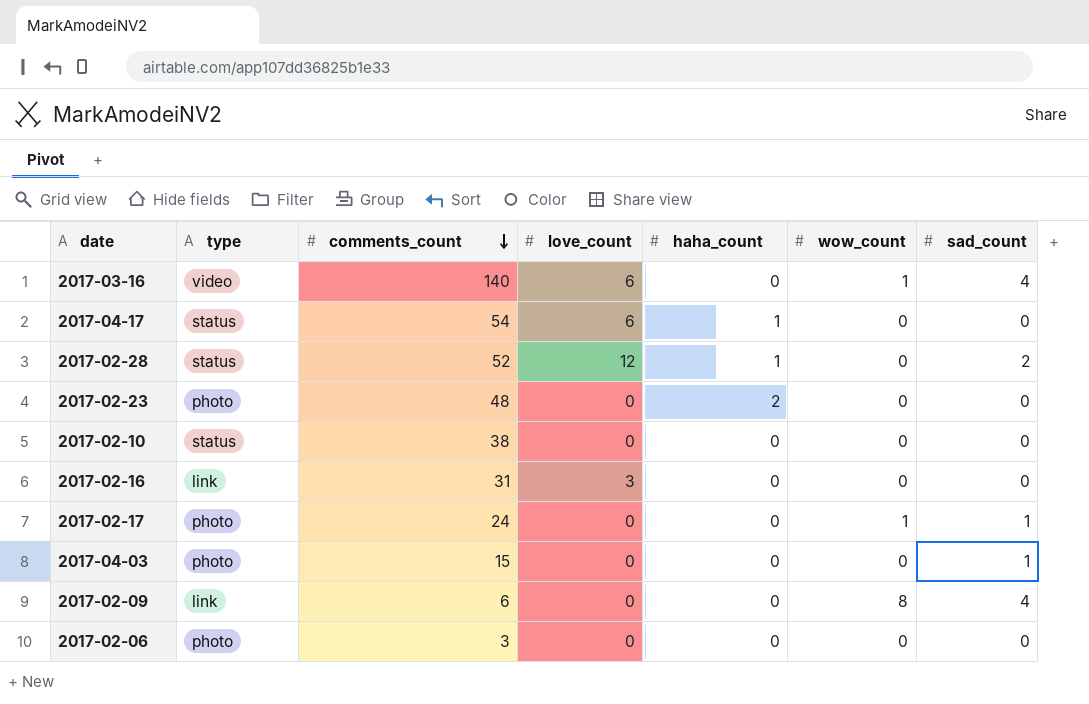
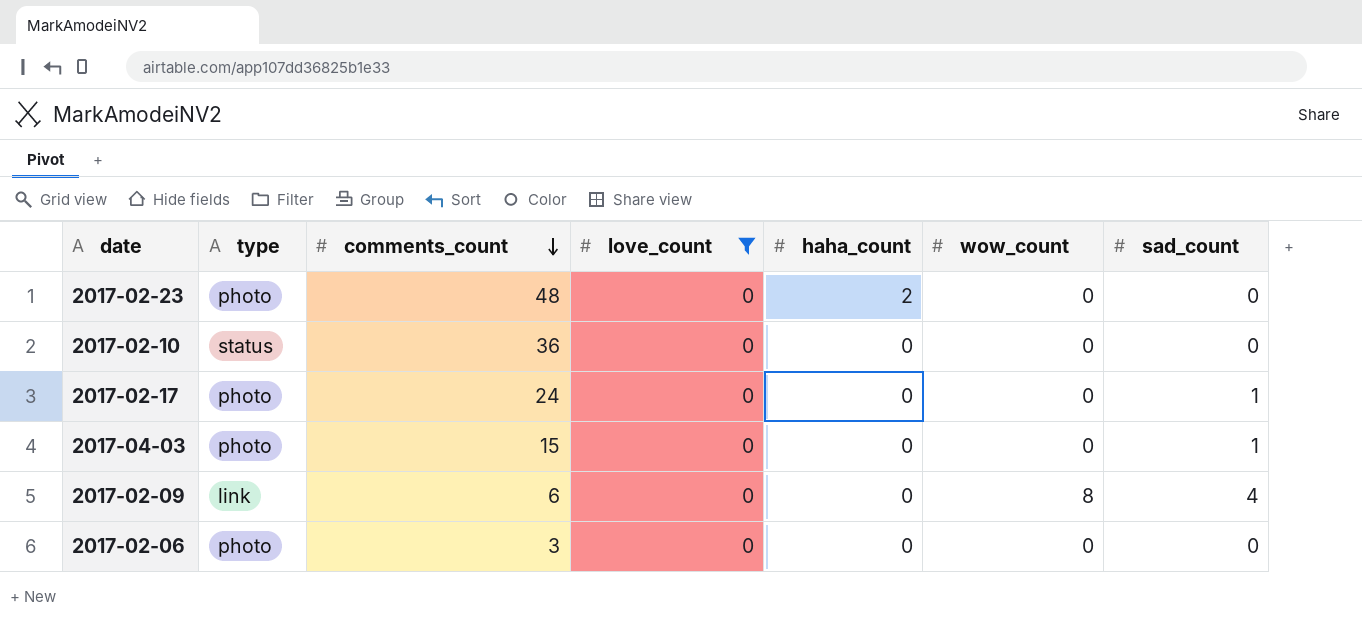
filter: none -> love_count = 0
2017-02-10 | comments_count: 38 -> 36
2017-02-17 | wow_count: 1 -> 0

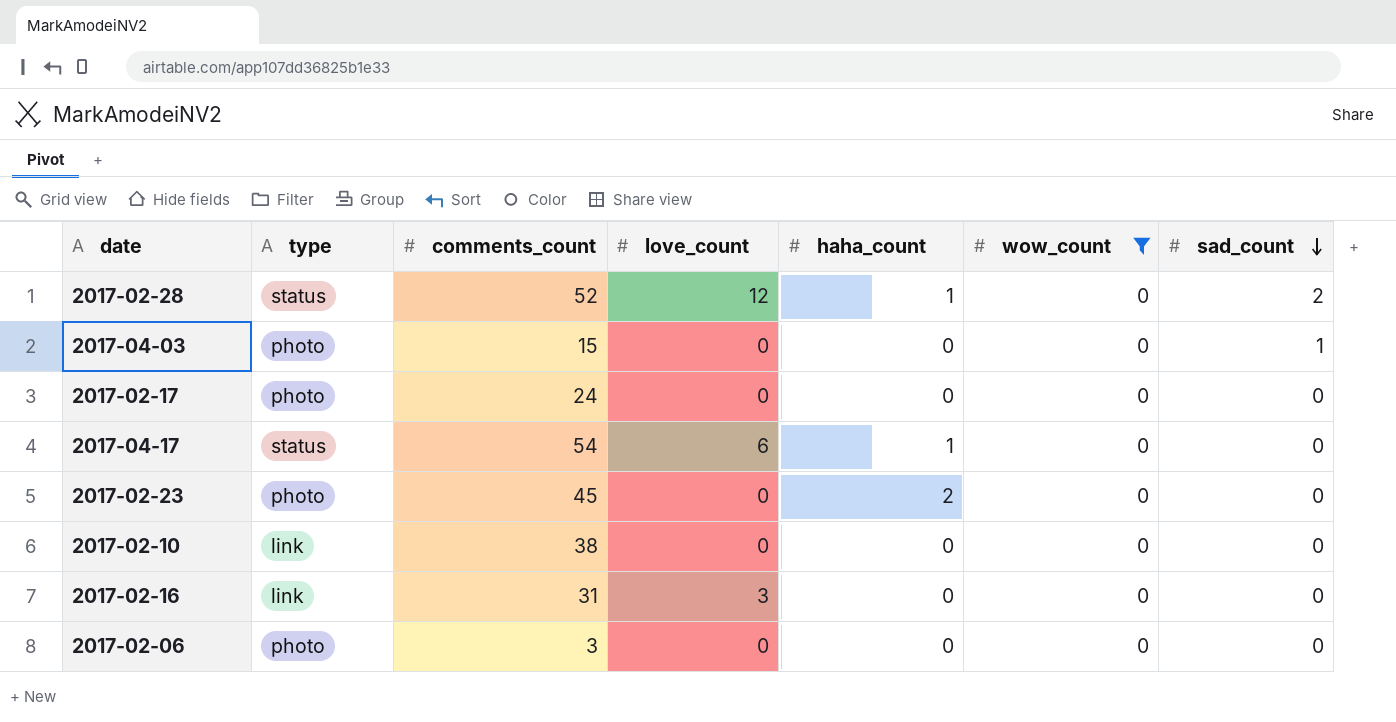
filter: love_count = 0 -> wow_count = 0
row order: comments_count descending -> sad_count descending
2017-02-17 | sad_count: 1 -> 0
2017-02-23 | comments_count: 48 -> 45
2017-02-10 | type: status -> link
2017-02-10 | comments_count: 36 -> 38

